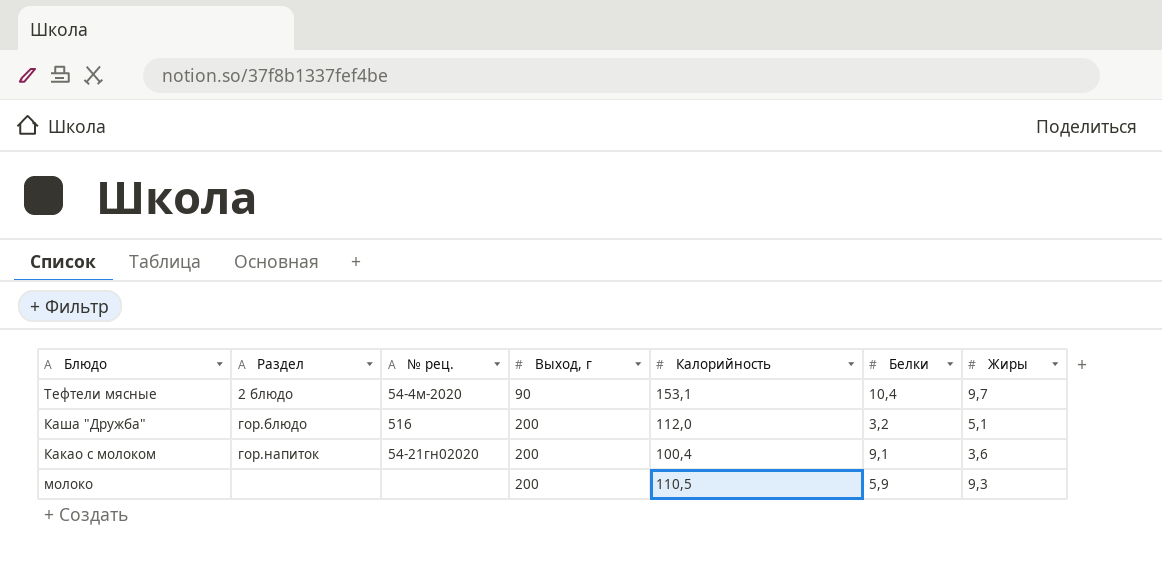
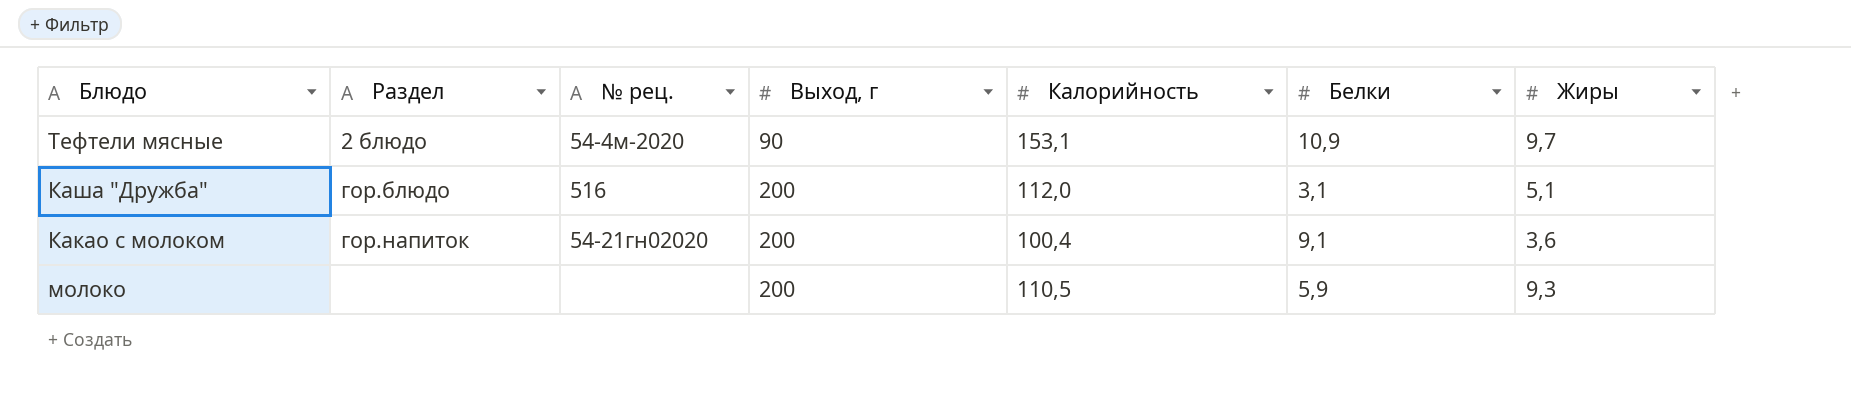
Тефтели мясные | Белки: 10,4 -> 10,9
Каша "Дружба" | Белки: 3,2 -> 3,1

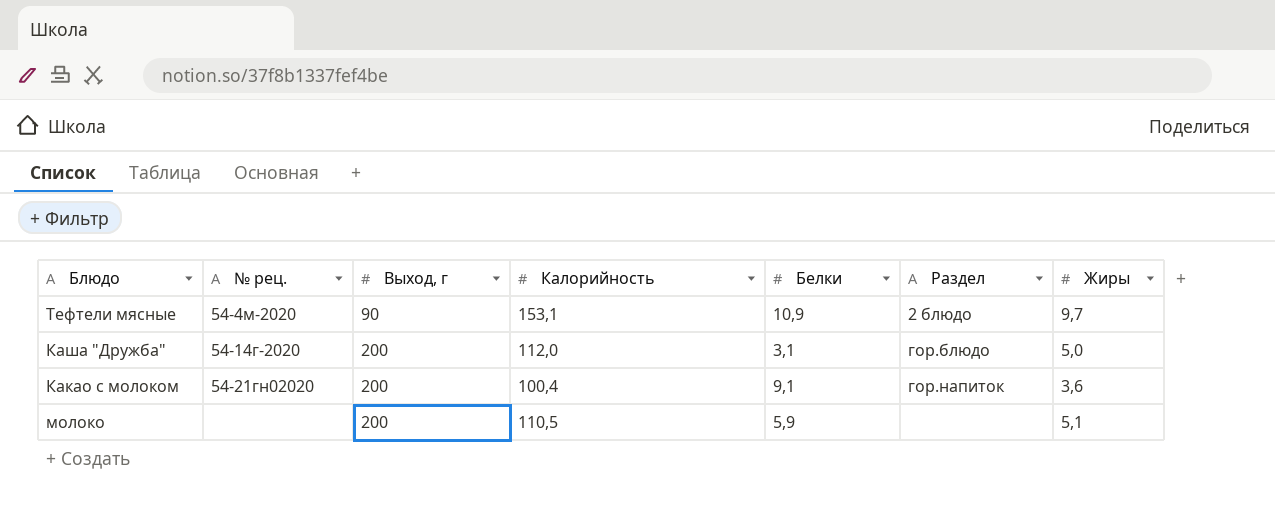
column Раздел | position: 2 -> 6
Каша "Дружба" | № рец.: 516 -> 54-14г-2020
Каша "Дружба" | Жиры: 5,1 -> 5,0
молоко | Жиры: 9,3 -> 5,1

